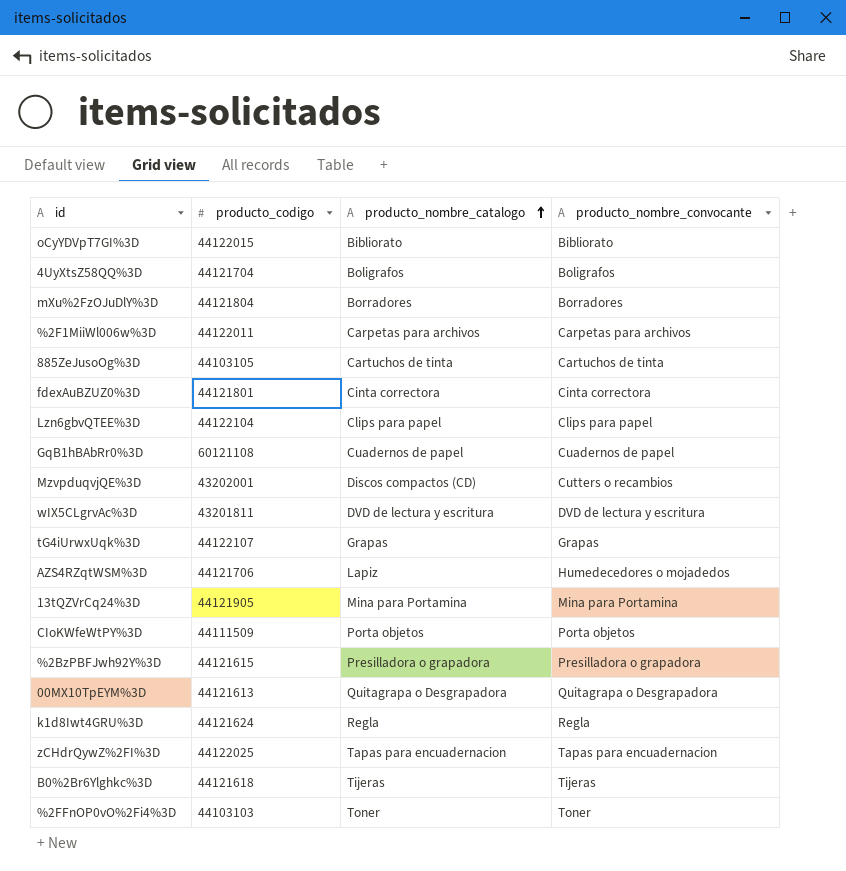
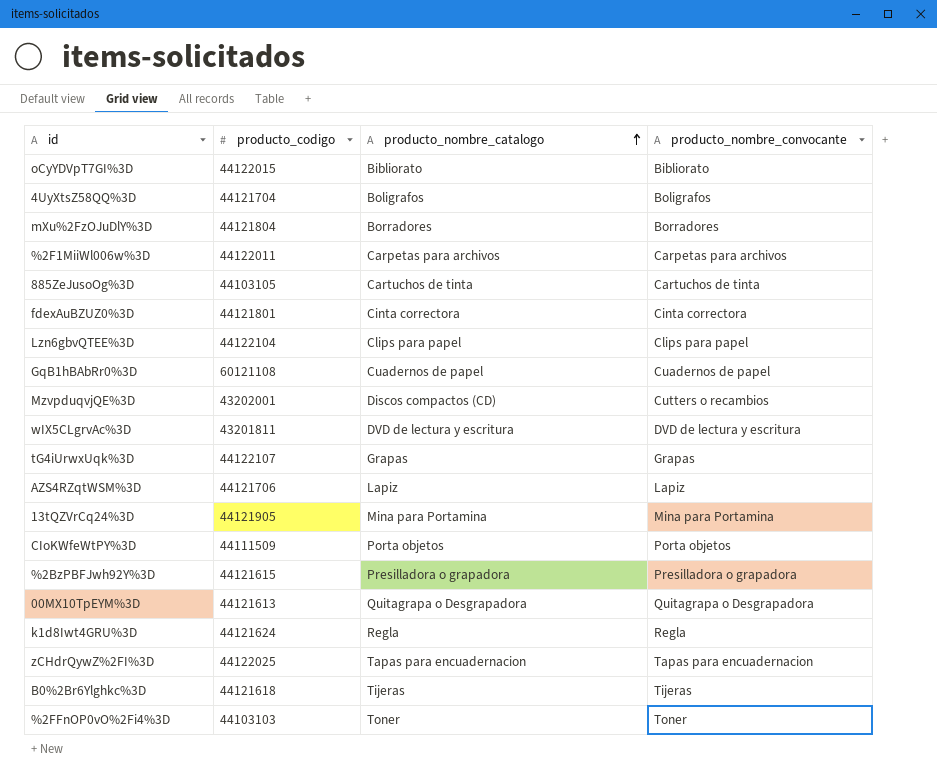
AZS4RZqtWSM%3D | producto_nombre_convocante: Humedecedores o mojadedos -> Lapiz

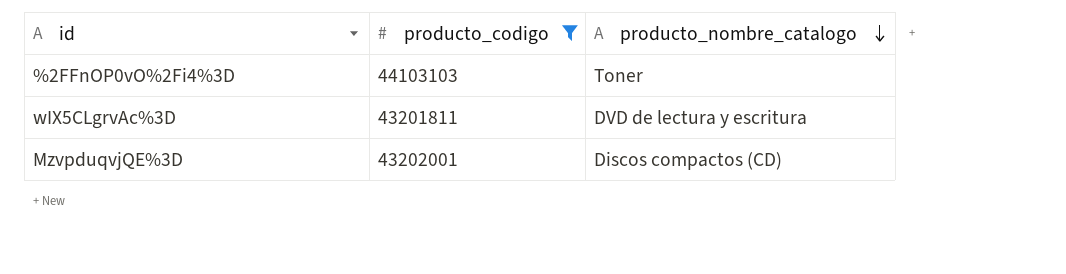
filter: none -> producto_codigo <= 44103103
row order: producto_nombre_catalogo ascending -> producto_nombre_catalogo descending
column producto_nombre_convocante | position: 4 -> none

